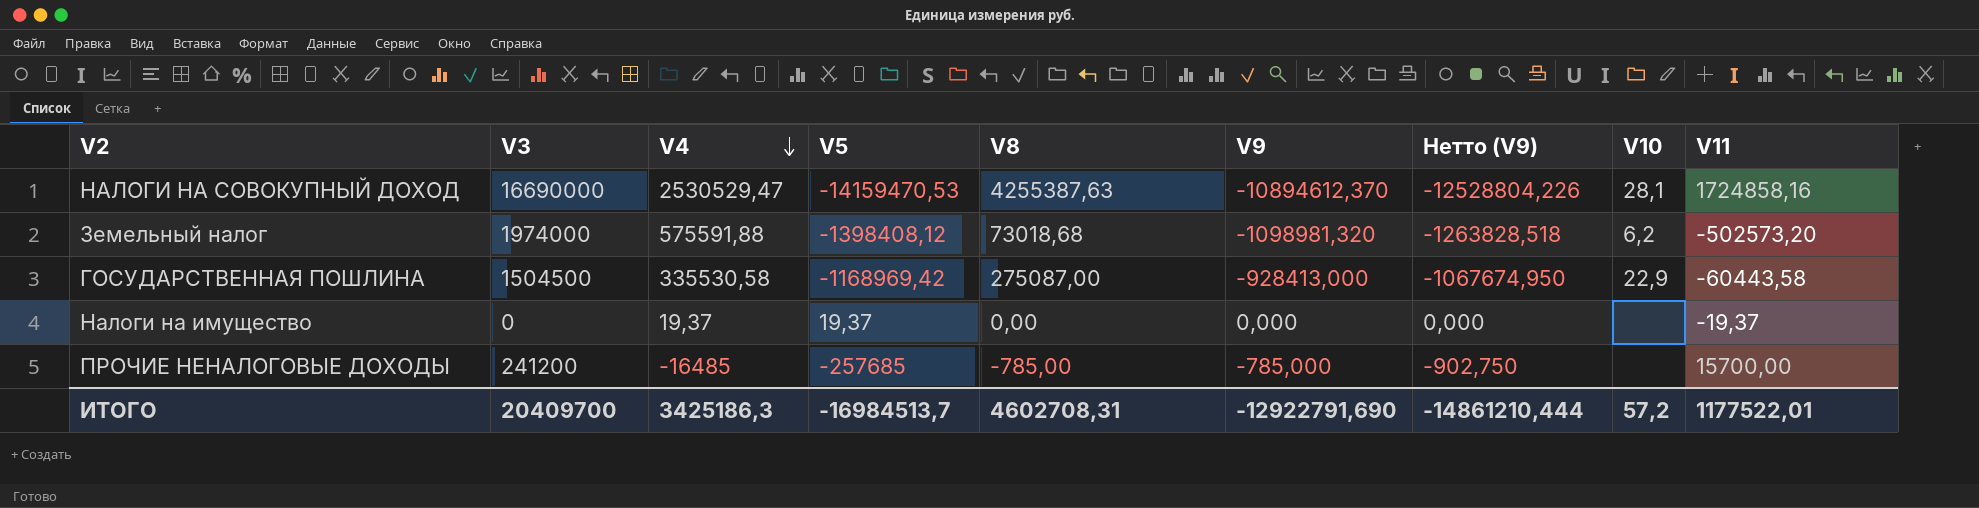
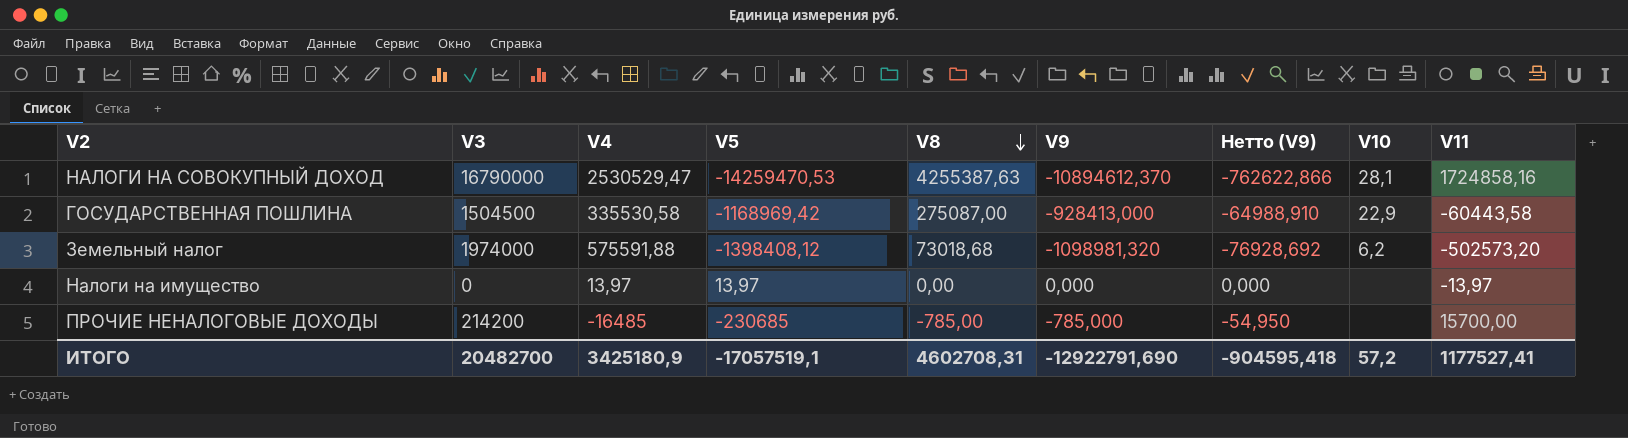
row order: V4 descending -> V8 descending
column Нетто (V9) | formula: [V9] * 1,15 -> [V9] * 0,07
НАЛОГИ НА СОВОКУПНЫЙ ДОХОД | V3: 16690000 -> 16790000
НАЛОГИ НА СОВОКУПНЫЙ ДОХОД | V5: -14159470,53 -> -14259470,53
Налоги на имущество | V4: 19,37 -> 13,97
Налоги на имущество | V5: 19,37 -> 13,97
Налоги на имущество | V11: -19,37 -> -13,97
ПРОЧИЕ НЕНАЛОГОВЫЕ ДОХОДЫ | V3: 241200 -> 214200
ПРОЧИЕ НЕНАЛОГОВЫЕ ДОХОДЫ | V5: -257685 -> -230685
ИТОГО | V3: 20409700 -> 20482700
ИТОГО | V4: 3425186,3 -> 3425180,9
ИТОГО | V5: -16984513,7 -> -17057519,1
ИТОГО | Нетто (V9): -14861210,444 -> -904595,418
ИТОГО | V11: 1177522,01 -> 1177527,41

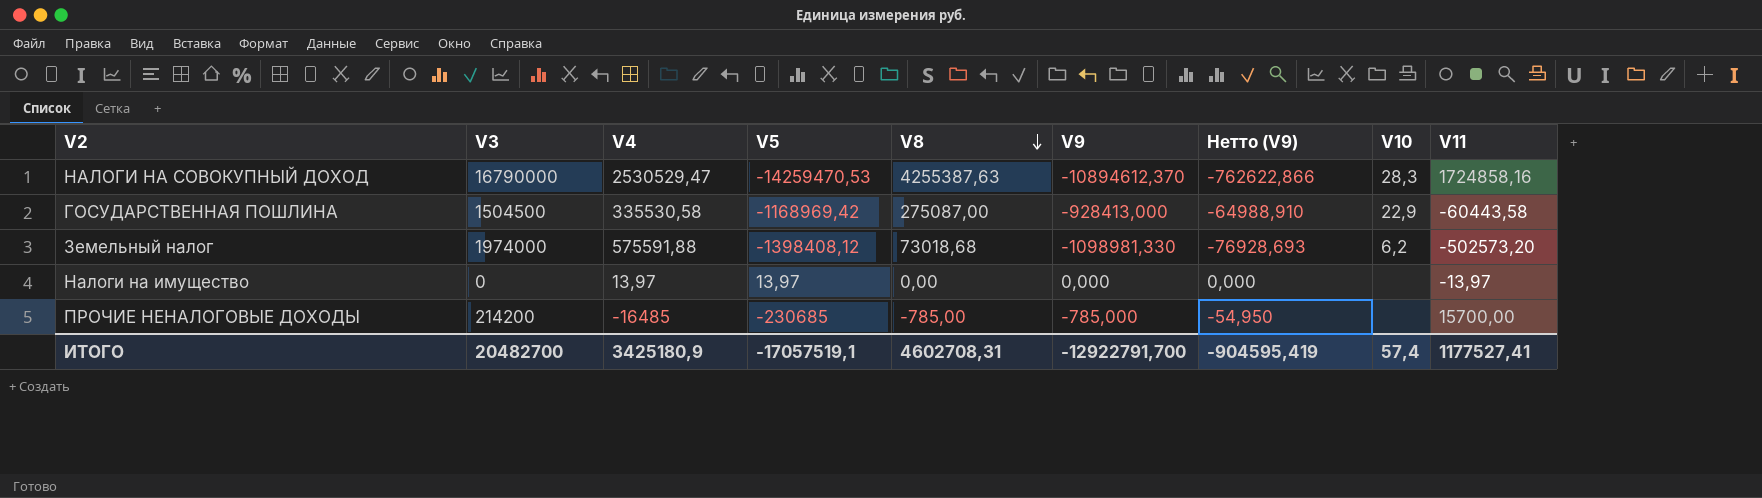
НАЛОГИ НА СОВОКУПНЫЙ ДОХОД | V10: 28,1 -> 28,3
Земельный налог | V9: -1098981,320 -> -1098981,330
Земельный налог | Нетто (V9): -76928,692 -> -76928,693
ИТОГО | V9: -12922791,690 -> -12922791,700
ИТОГО | Нетто (V9): -904595,418 -> -904595,419
ИТОГО | V10: 57,2 -> 57,4

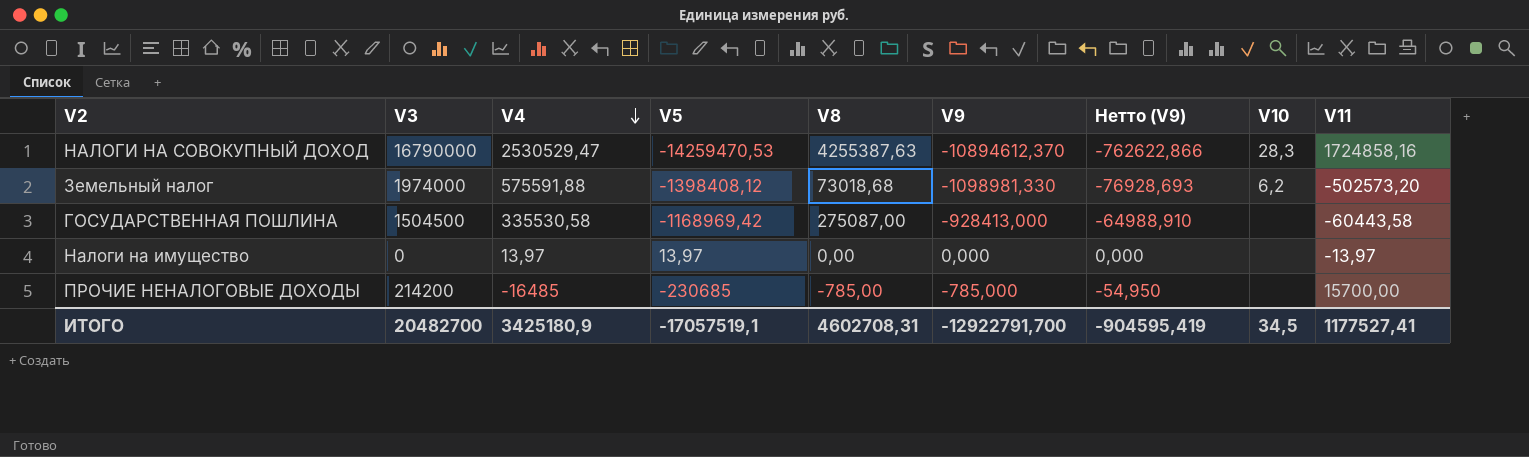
row order: V8 descending -> V4 descending
ГОСУДАРСТВЕННАЯ ПОШЛИНА | V10: 22,9 -> none
ИТОГО | V10: 57,4 -> 34,5

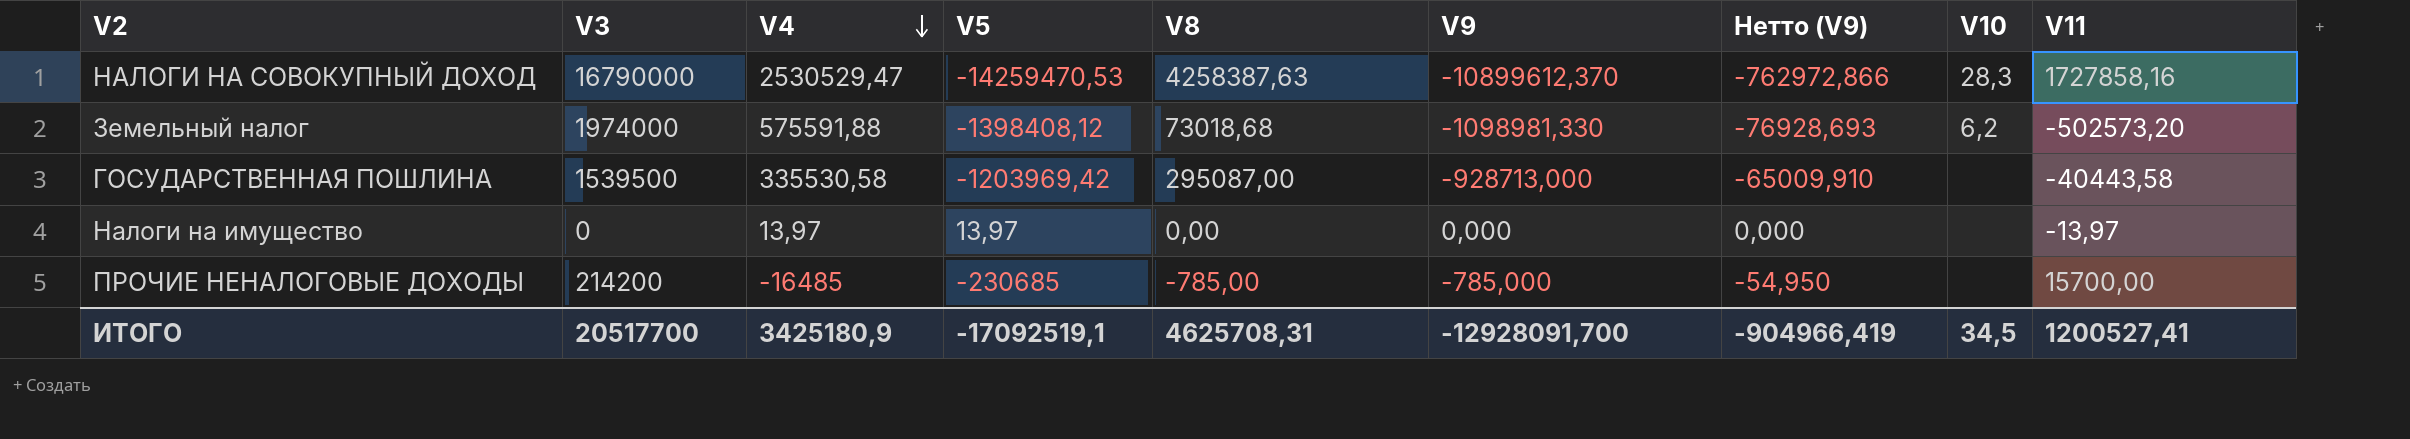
НАЛОГИ НА СОВОКУПНЫЙ ДОХОД | V8: 4255387,63 -> 4258387,63
НАЛОГИ НА СОВОКУПНЫЙ ДОХОД | V9: -10894612,370 -> -10899612,370
НАЛОГИ НА СОВОКУПНЫЙ ДОХОД | Нетто (V9): -762622,866 -> -762972,866
НАЛОГИ НА СОВОКУПНЫЙ ДОХОД | V11: 1724858,16 -> 1727858,16
ГОСУДАРСТВЕННАЯ ПОШЛИНА | V3: 1504500 -> 1539500
ГОСУДАРСТВЕННАЯ ПОШЛИНА | V5: -1168969,42 -> -1203969,42
ГОСУДАРСТВЕННАЯ ПОШЛИНА | V8: 275087,00 -> 295087,00
ГОСУДАРСТВЕННАЯ ПОШЛИНА | V9: -928413,000 -> -928713,000
ГОСУДАРСТВЕННАЯ ПОШЛИНА | Нетто (V9): -64988,910 -> -65009,910
ГОСУДАРСТВЕННАЯ ПОШЛИНА | V11: -60443,58 -> -40443,58
ИТОГО | V3: 20482700 -> 20517700
ИТОГО | V5: -17057519,1 -> -17092519,1
ИТОГО | V8: 4602708,31 -> 4625708,31
ИТОГО | V9: -12922791,700 -> -12928091,700
ИТОГО | Нетто (V9): -904595,419 -> -904966,419
ИТОГО | V11: 1177527,41 -> 1200527,41

